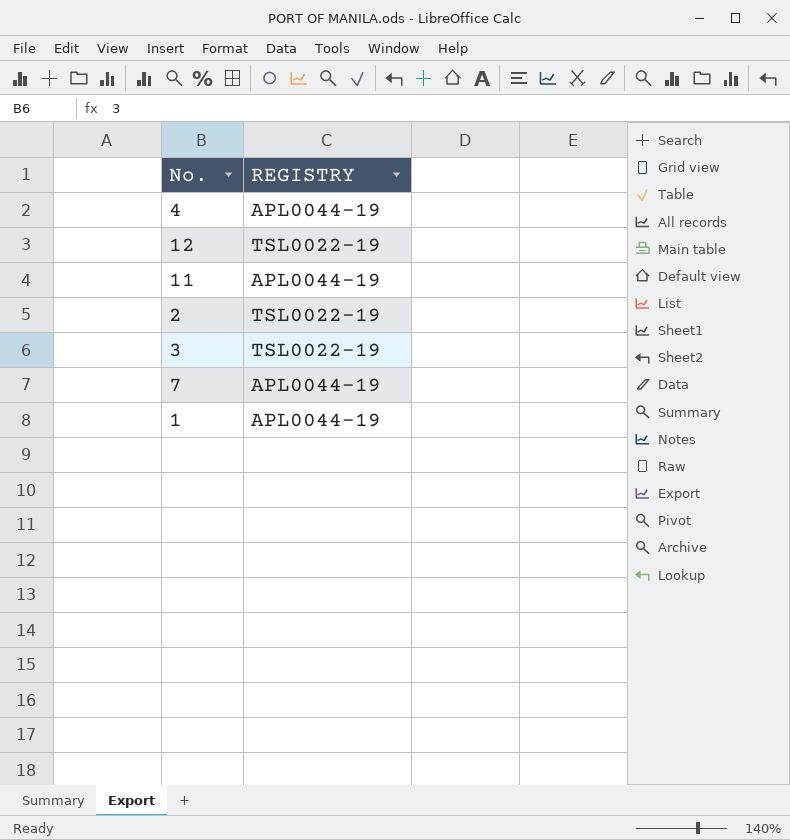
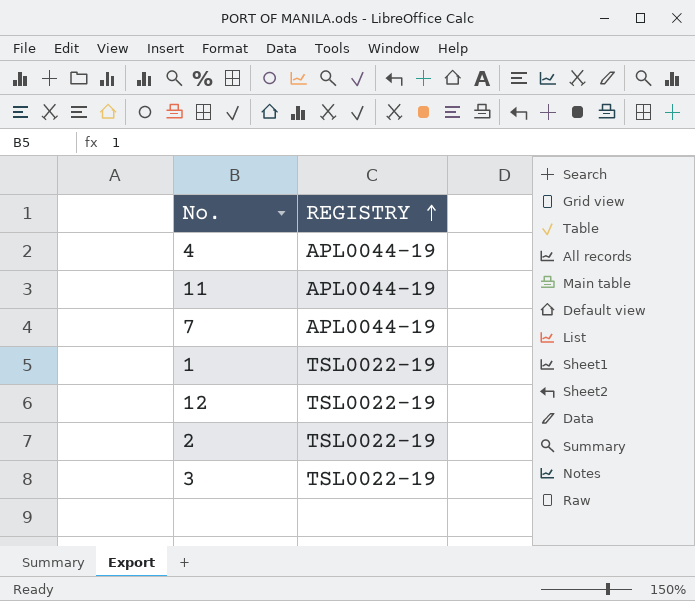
row order: none -> REGISTRY ascending
1 | REGISTRY: APL0044-19 -> TSL0022-19

